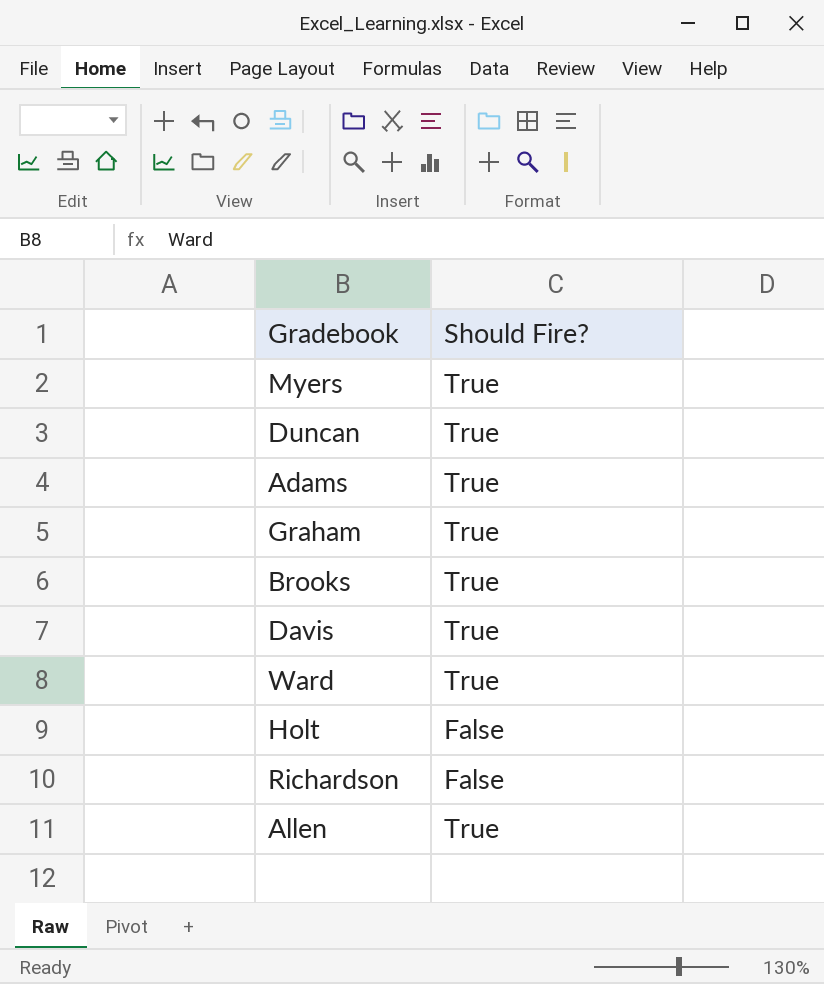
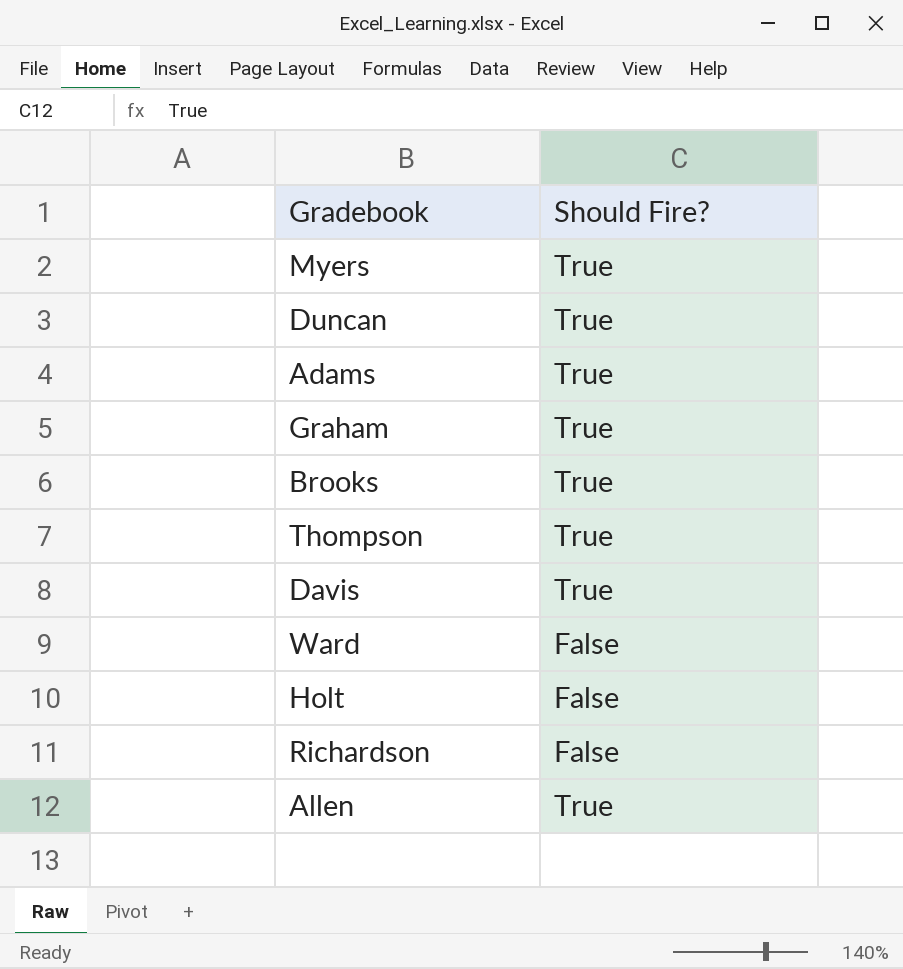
row Thompson: none -> True
Ward | Should Fire?: True -> False

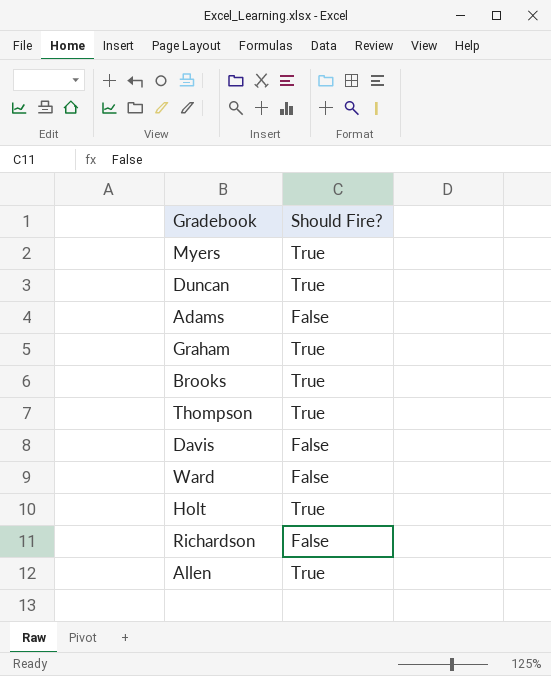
Adams | Should Fire?: True -> False
Davis | Should Fire?: True -> False
Holt | Should Fire?: False -> True

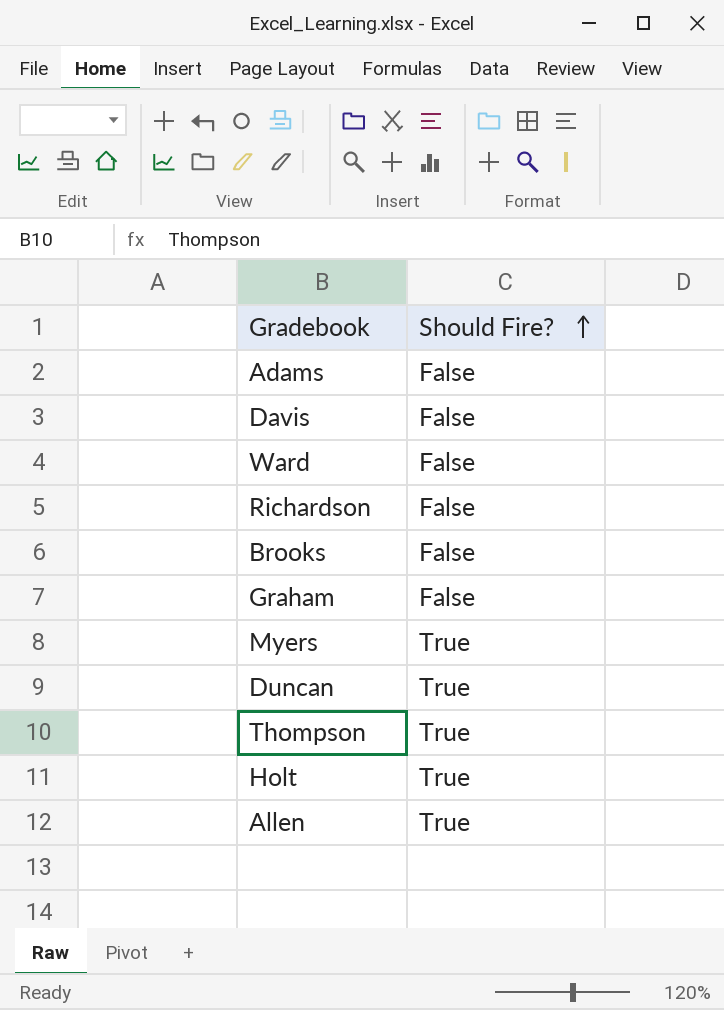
row order: none -> Should Fire? ascending
Brooks | Should Fire?: True -> False
Graham | Should Fire?: True -> False

